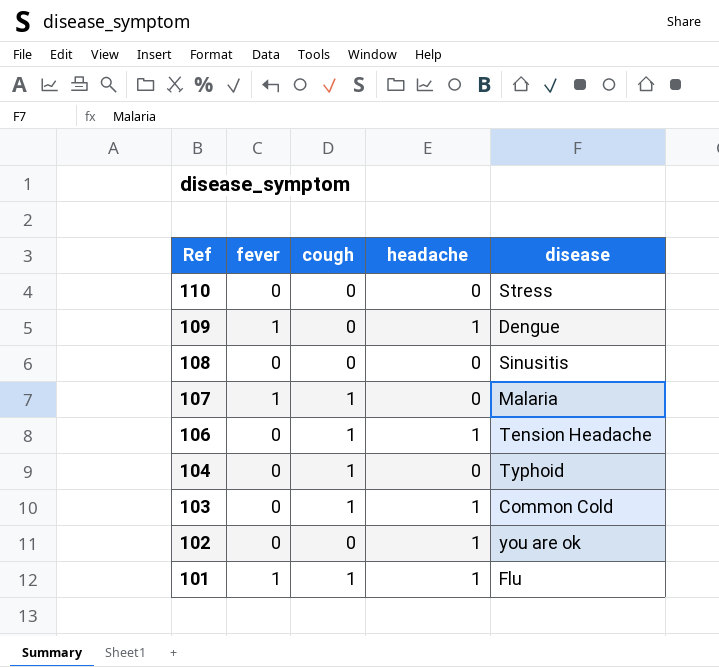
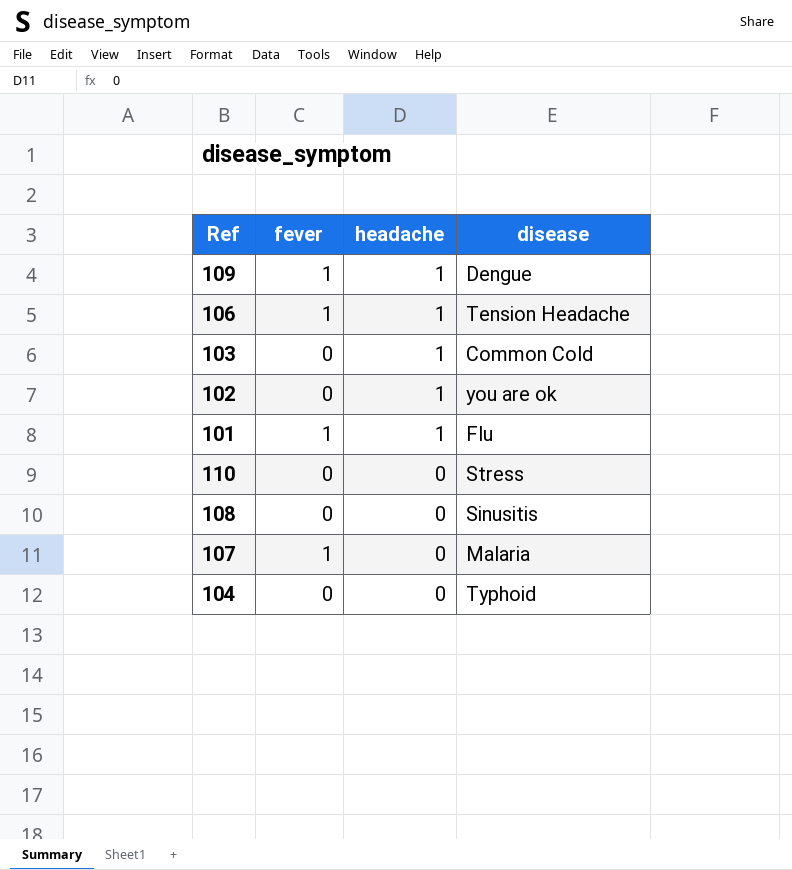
row order: Ref descending -> headache descending
column cough | position: 3 -> none
106 | fever: 0 -> 1

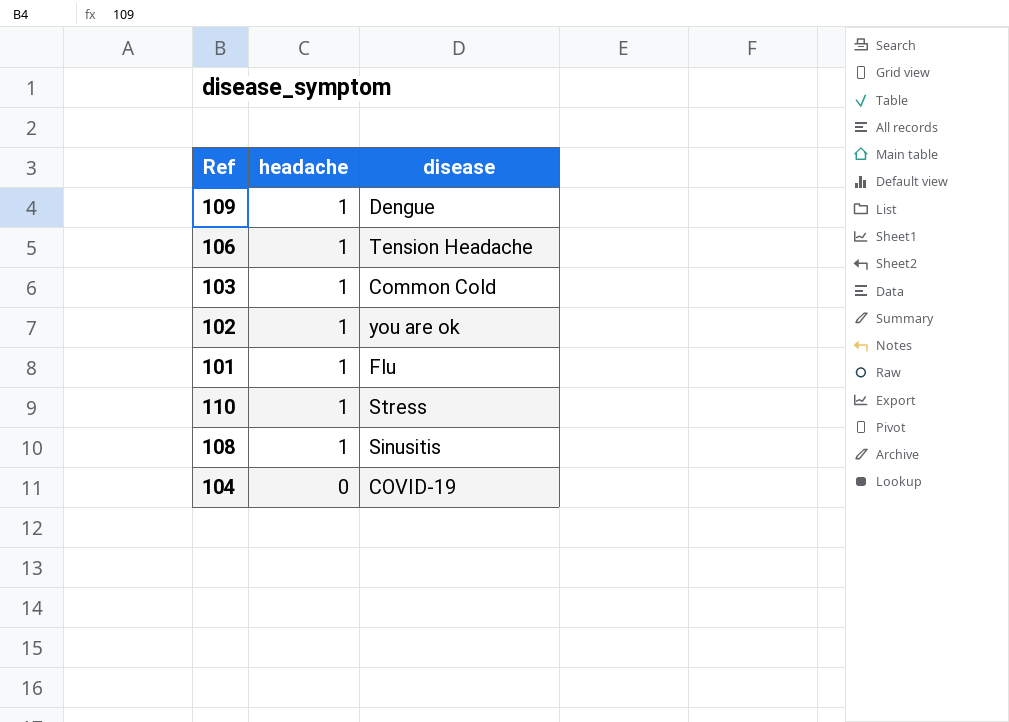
column fever | position: 2 -> none
row 107: 1 | 0 | Malaria -> none
110 | headache: 0 -> 1
108 | headache: 0 -> 1
104 | disease: Typhoid -> COVID-19

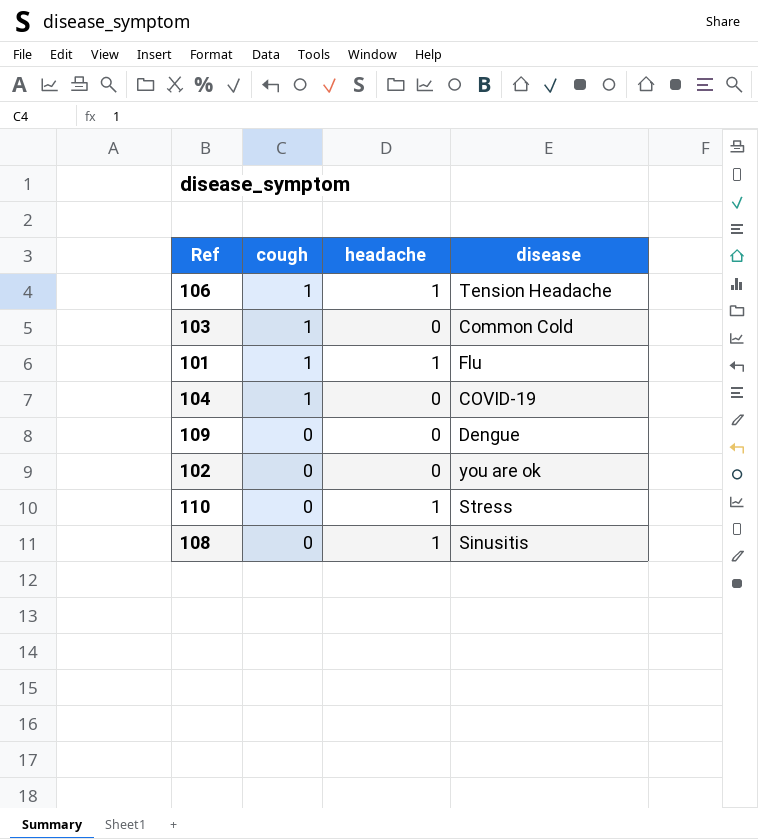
row order: headache descending -> cough descending
column cough | position: none -> 2
103 | headache: 1 -> 0
109 | headache: 1 -> 0
102 | headache: 1 -> 0

